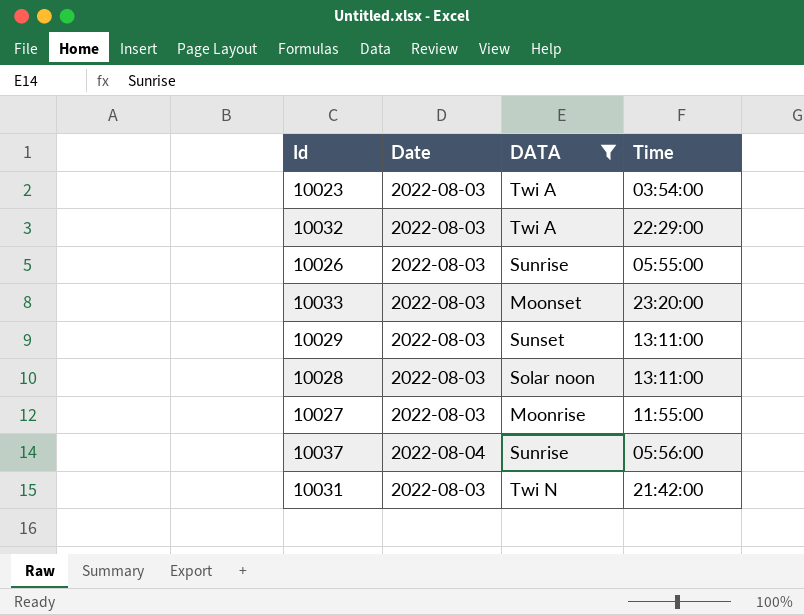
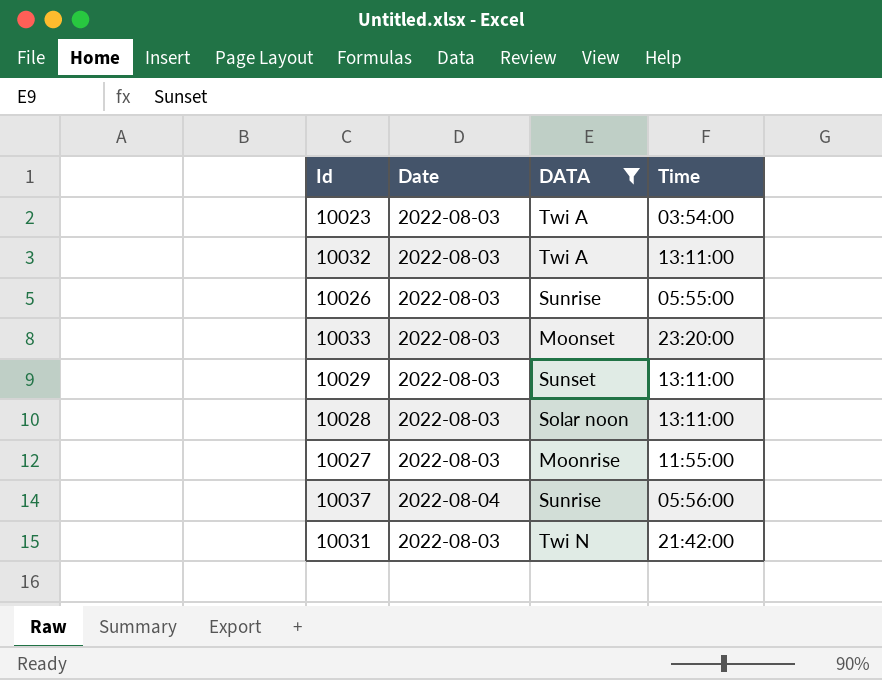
10032 | Time: 22:29:00 -> 13:11:00

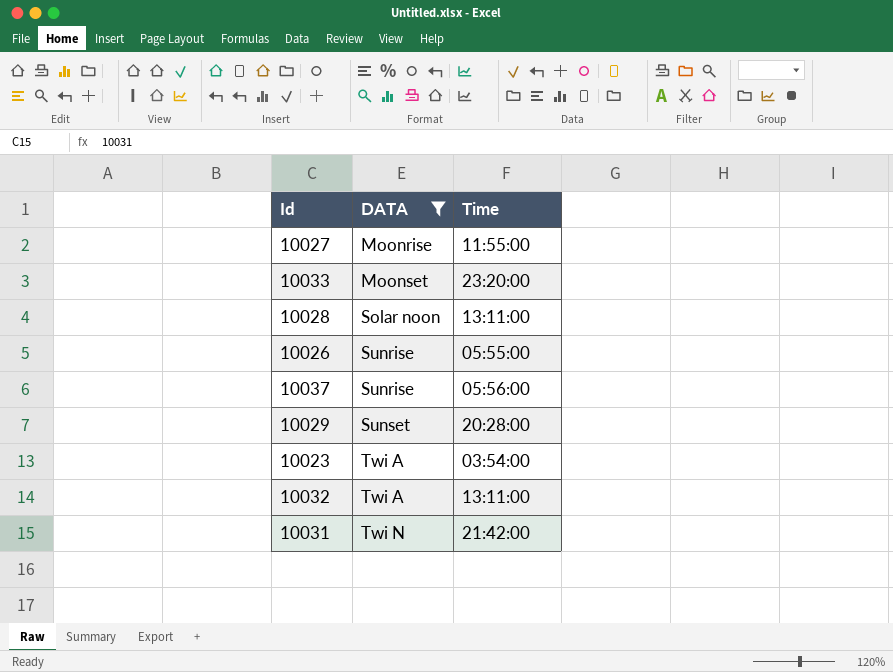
row order: none -> DATA ascending
column Date | position: 2 -> none
10029 | Time: 13:11:00 -> 20:28:00

